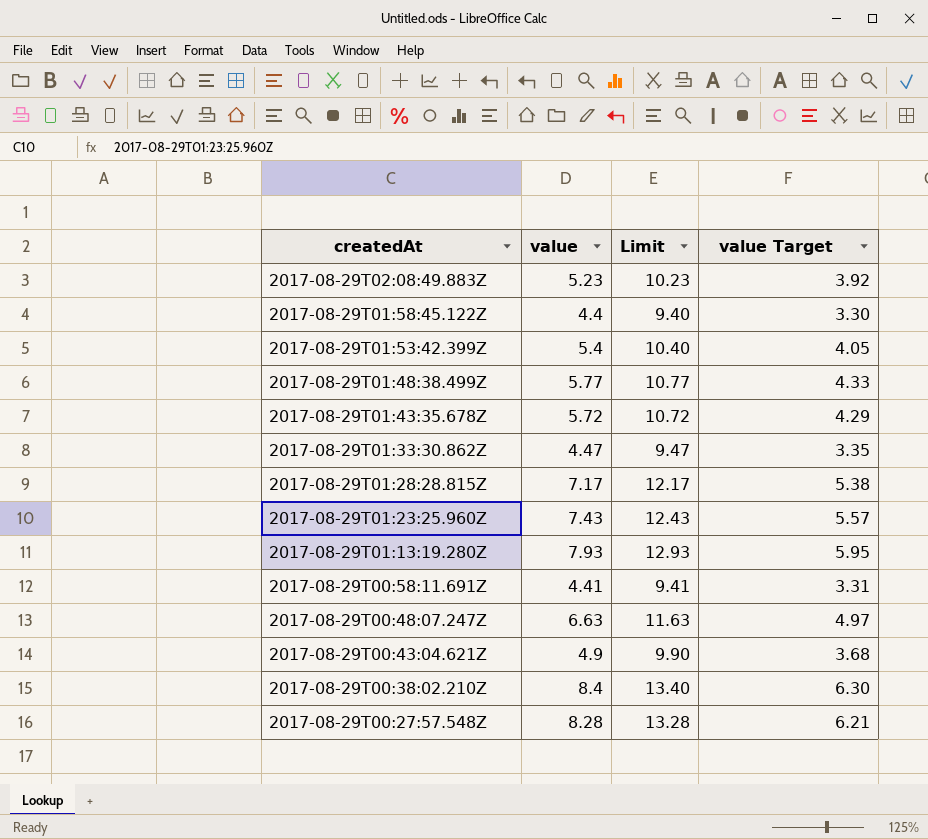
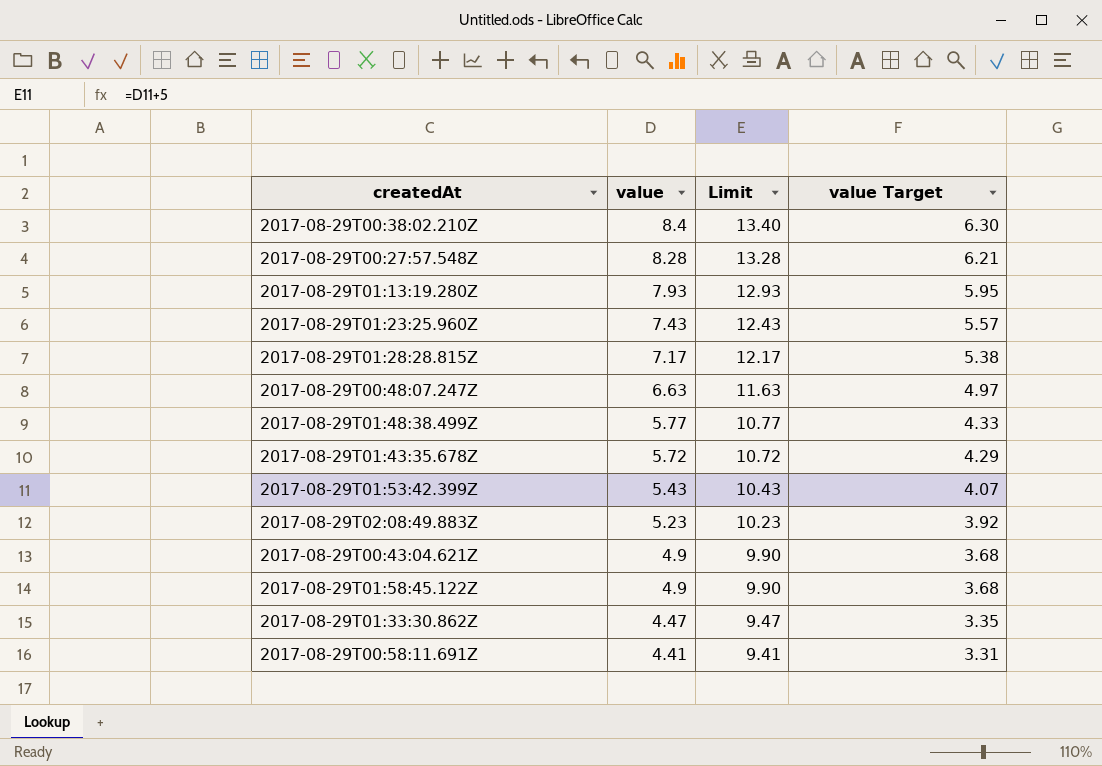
row order: createdAt descending -> value descending
2017-08-29T01:53:42.399Z | value: 5.4 -> 5.43
2017-08-29T01:53:42.399Z | Limit: 10.40 -> 10.43
2017-08-29T01:53:42.399Z | value Target: 4.05 -> 4.07
2017-08-29T01:58:45.122Z | value: 4.4 -> 4.9
2017-08-29T01:58:45.122Z | Limit: 9.40 -> 9.90
2017-08-29T01:58:45.122Z | value Target: 3.30 -> 3.68

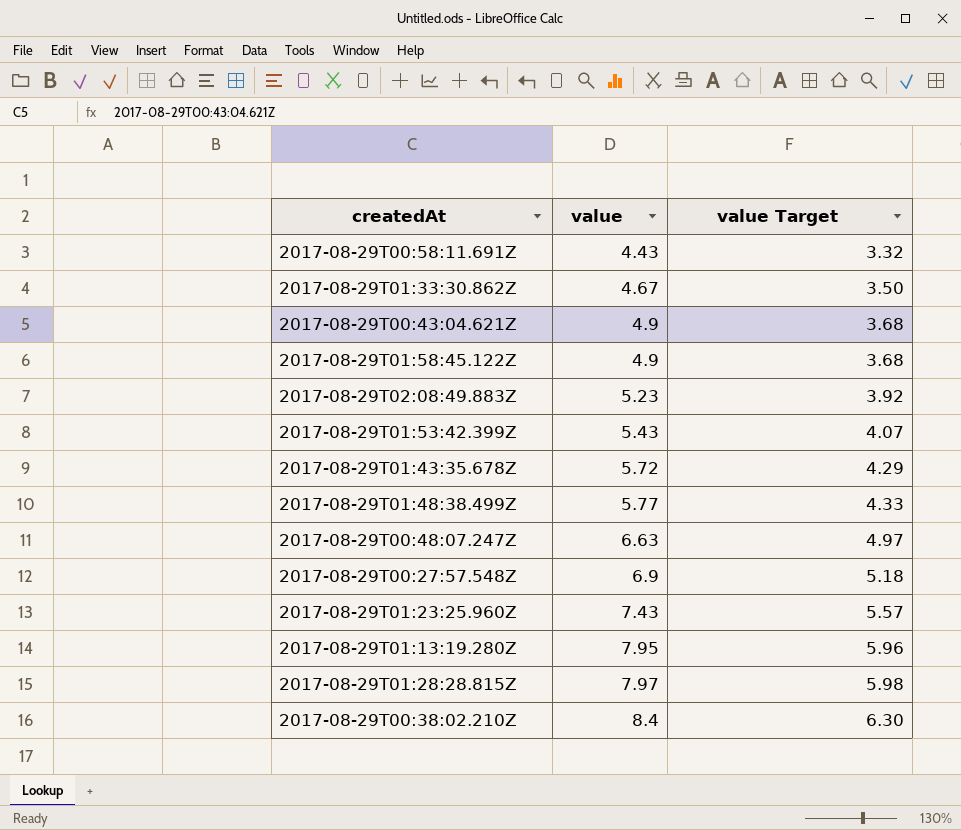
row order: value descending -> value ascending
column Limit | formula: [value] + 5 -> none
2017-08-29T00:58:11.691Z | value: 4.41 -> 4.43
2017-08-29T00:58:11.691Z | value Target: 3.31 -> 3.32
2017-08-29T01:33:30.862Z | value: 4.47 -> 4.67
2017-08-29T01:33:30.862Z | value Target: 3.35 -> 3.50
2017-08-29T00:27:57.548Z | value: 8.28 -> 6.9
2017-08-29T00:27:57.548Z | value Target: 6.21 -> 5.18
2017-08-29T01:13:19.280Z | value: 7.93 -> 7.95
2017-08-29T01:13:19.280Z | value Target: 5.95 -> 5.96
2017-08-29T01:28:28.815Z | value: 7.17 -> 7.97
2017-08-29T01:28:28.815Z | value Target: 5.38 -> 5.98

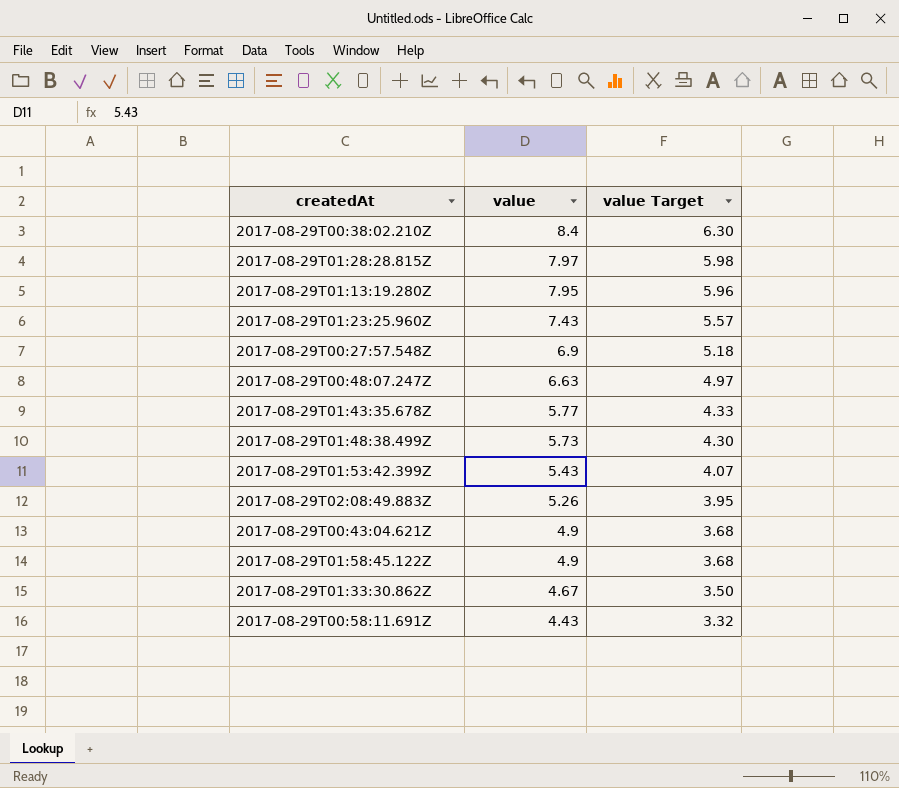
row order: value ascending -> value descending
2017-08-29T01:43:35.678Z | value: 5.72 -> 5.77
2017-08-29T01:43:35.678Z | value Target: 4.29 -> 4.33
2017-08-29T01:48:38.499Z | value: 5.77 -> 5.73
2017-08-29T01:48:38.499Z | value Target: 4.33 -> 4.30
2017-08-29T02:08:49.883Z | value: 5.23 -> 5.26
2017-08-29T02:08:49.883Z | value Target: 3.92 -> 3.95

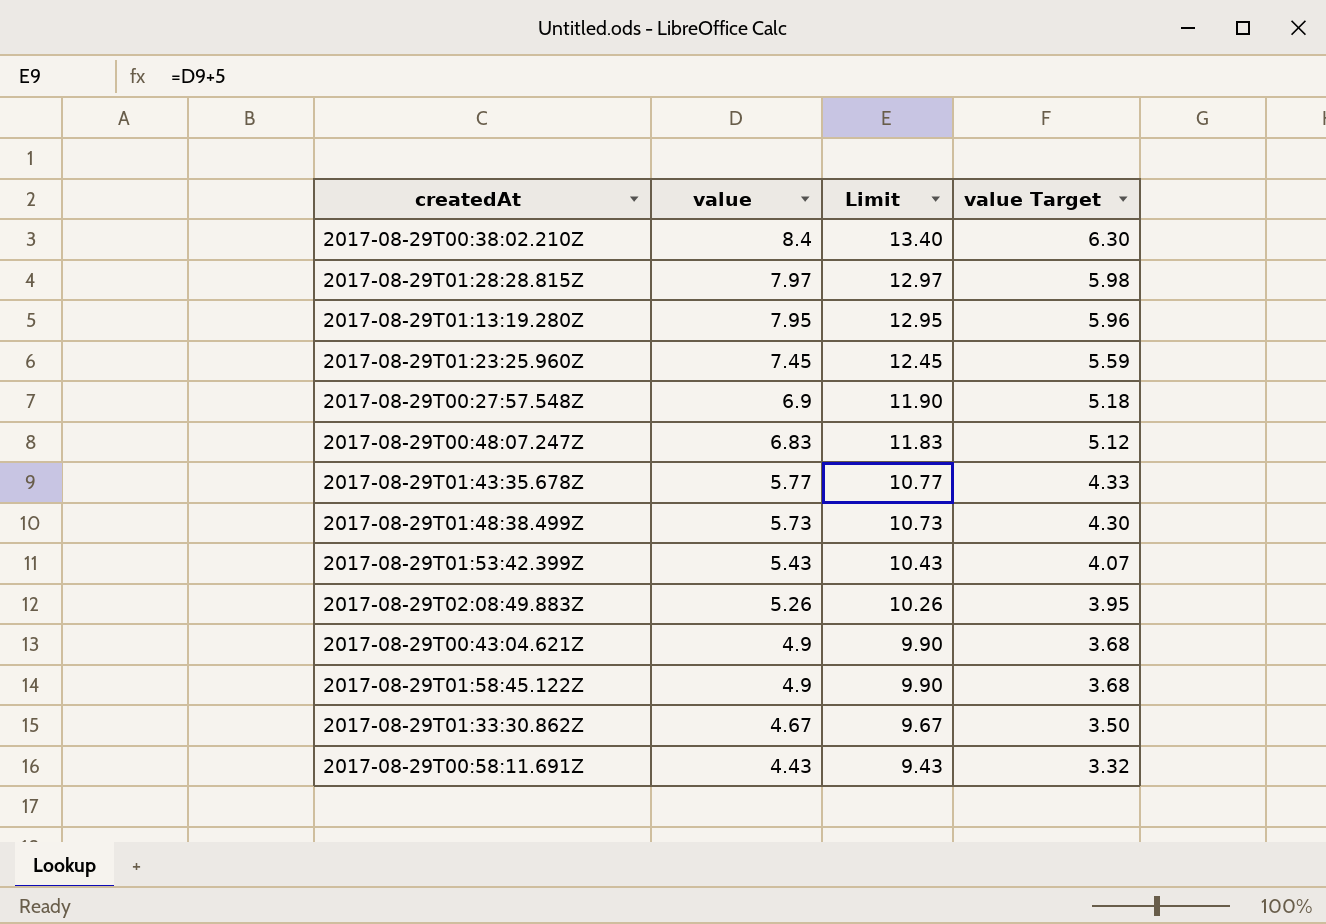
column Limit | formula: none -> [value] + 5
2017-08-29T01:23:25.960Z | value: 7.43 -> 7.45
2017-08-29T01:23:25.960Z | value Target: 5.57 -> 5.59
2017-08-29T00:48:07.247Z | value: 6.63 -> 6.83
2017-08-29T00:48:07.247Z | value Target: 4.97 -> 5.12

